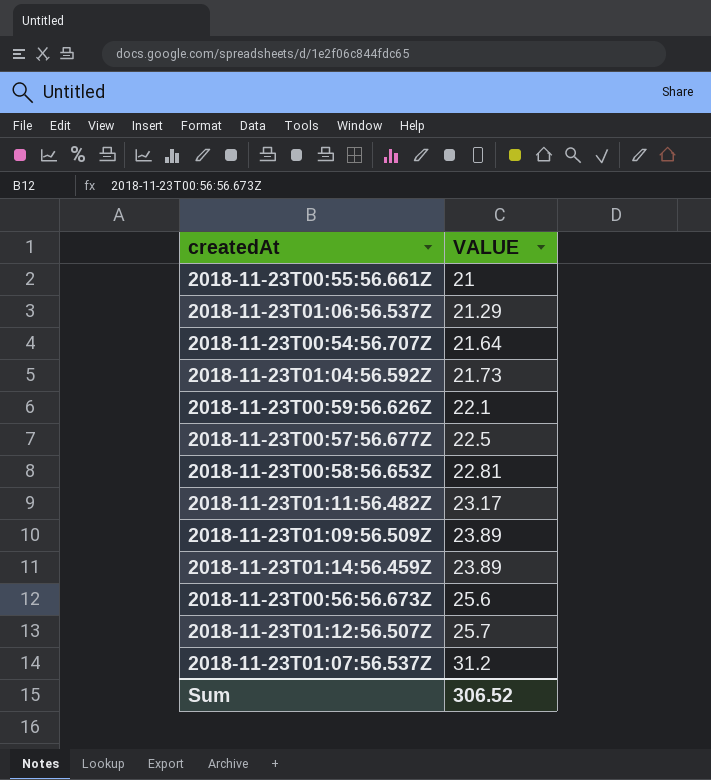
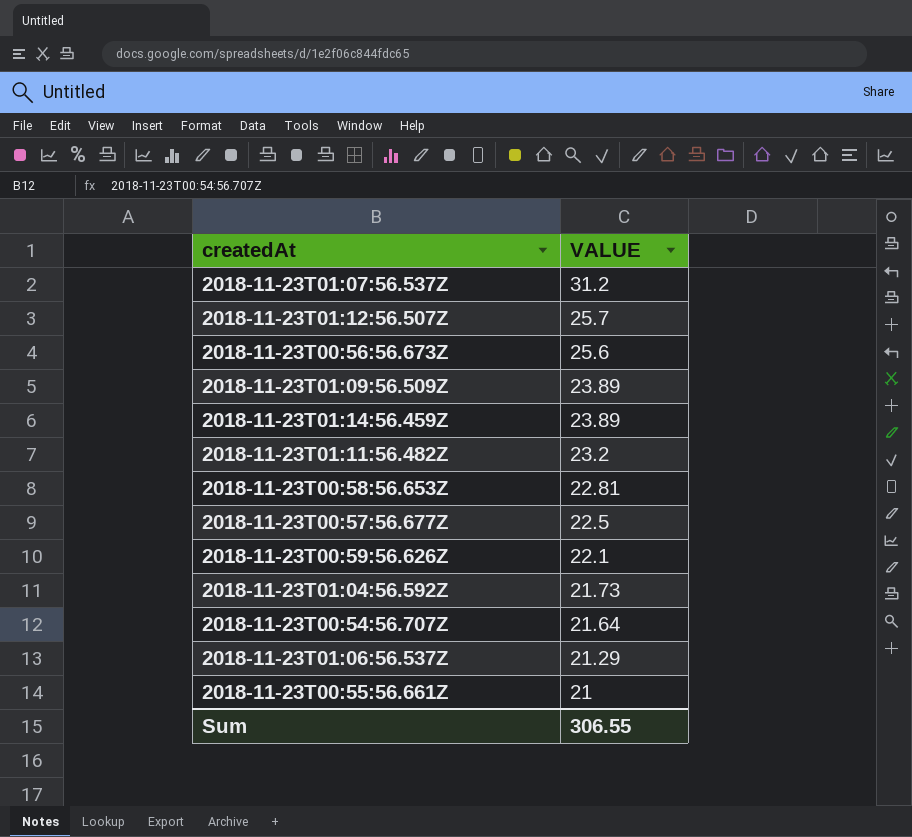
row order: VALUE ascending -> VALUE descending
2018-11-23T01:11:56.482Z | VALUE: 23.17 -> 23.2
Sum | VALUE: 306.52 -> 306.55

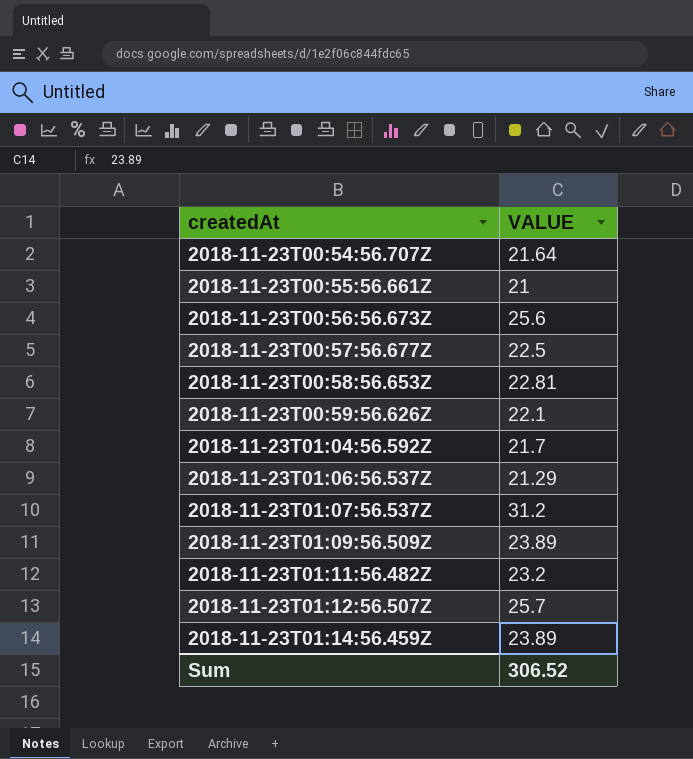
row order: VALUE descending -> createdAt ascending
2018-11-23T01:04:56.592Z | VALUE: 21.73 -> 21.7
Sum | VALUE: 306.55 -> 306.52

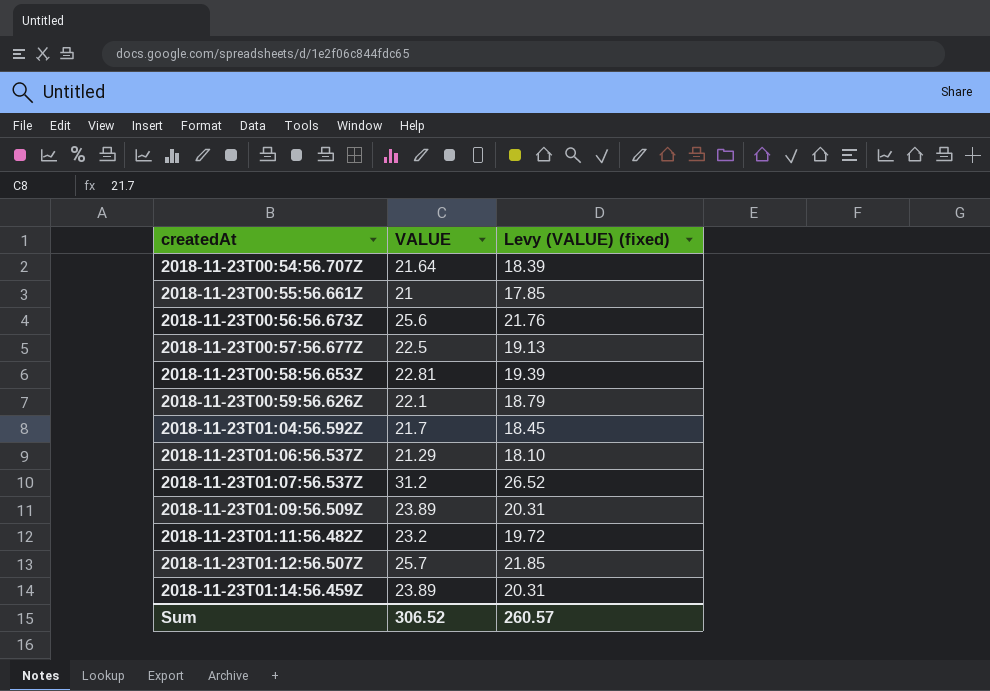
column Levy (VALUE) (fixed) | formula: none -> [VALUE] * 0.85

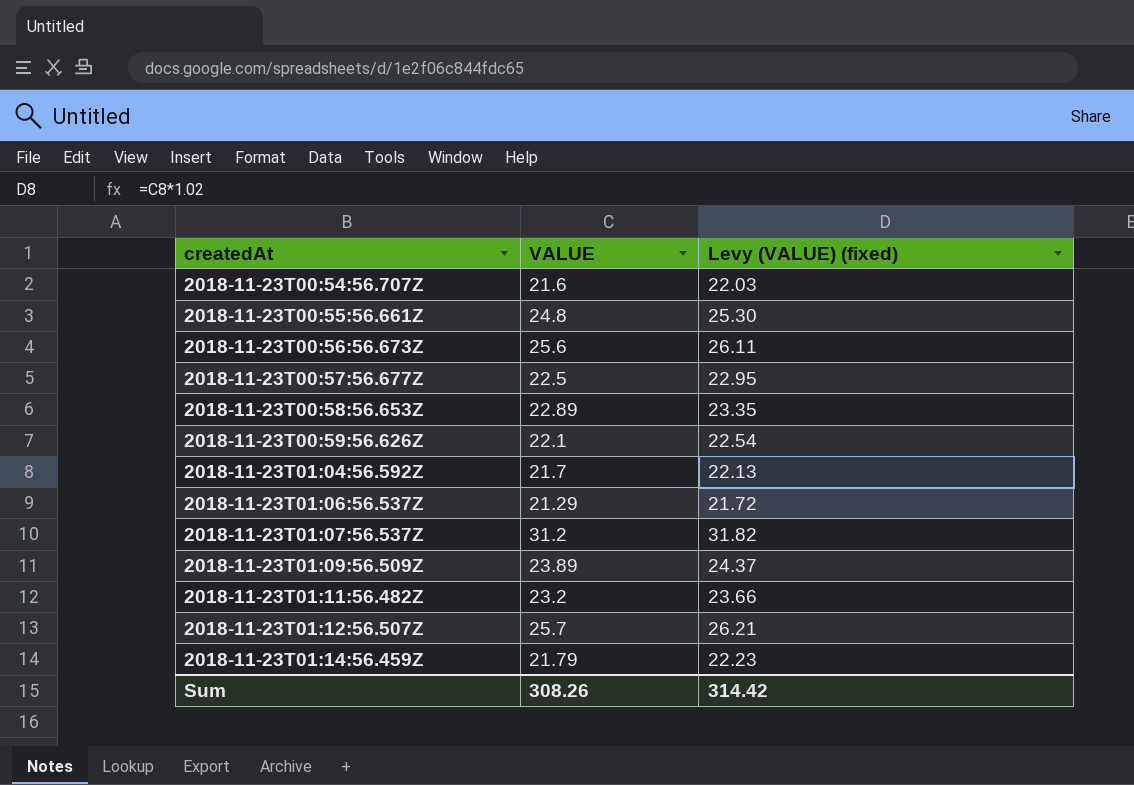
column Levy (VALUE) (fixed) | formula: [VALUE] * 0.85 -> [VALUE] * 1.02
2018-11-23T00:54:56.707Z | VALUE: 21.64 -> 21.6
2018-11-23T00:55:56.661Z | VALUE: 21 -> 24.8
2018-11-23T00:58:56.653Z | VALUE: 22.81 -> 22.89
2018-11-23T01:14:56.459Z | VALUE: 23.89 -> 21.79
Sum | VALUE: 306.52 -> 308.26
Sum | Levy (VALUE) (fixed): 260.57 -> 314.42

